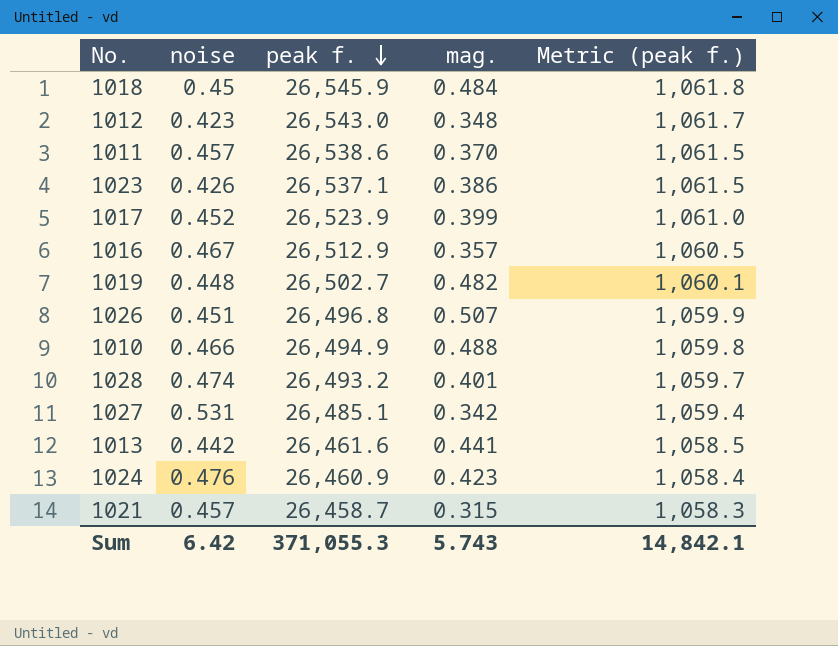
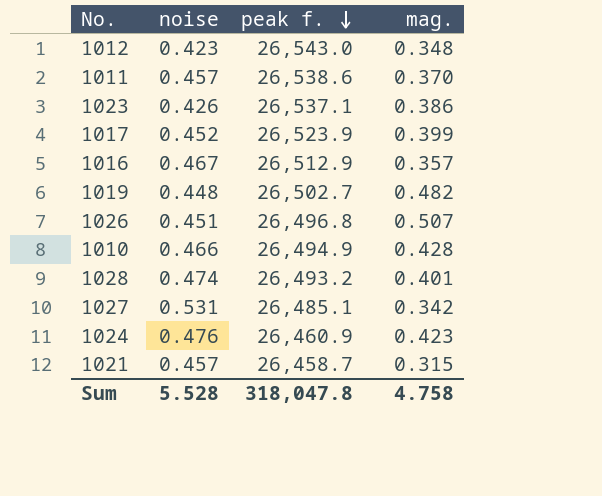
column Metric (peak f.) | formula: [peak f.] * 0.04 -> none
row 1018: 0.45 | 26,545.9 | 0.484 | 1,061.8 -> none
row 1013: 0.442 | 26,461.6 | 0.441 | 1,058.5 -> none
1010 | mag.: 0.488 -> 0.428
Sum | noise: 6.42 -> 5.528
Sum | peak f.: 371,055.3 -> 318,047.8
Sum | mag.: 5.743 -> 4.758

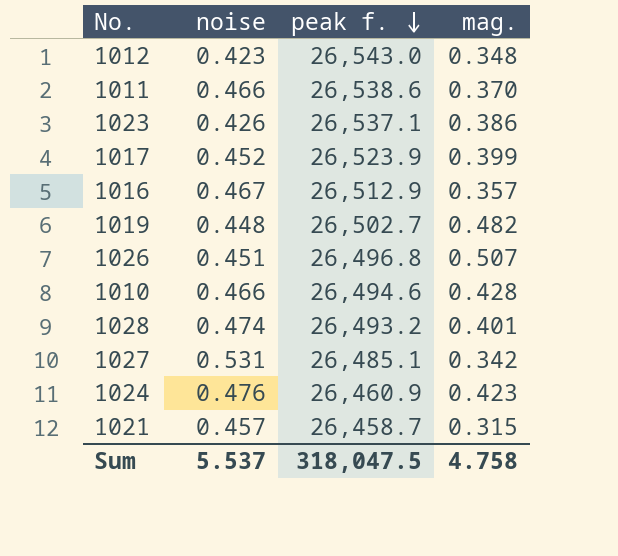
1011 | noise: 0.457 -> 0.466
1010 | peak f.: 26,494.9 -> 26,494.6
Sum | noise: 5.528 -> 5.537
Sum | peak f.: 318,047.8 -> 318,047.5

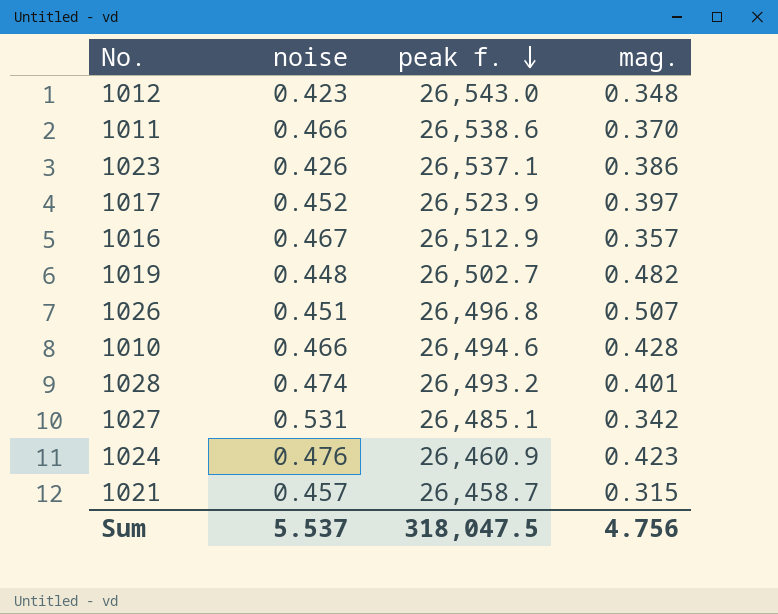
1017 | mag.: 0.399 -> 0.397
Sum | mag.: 4.758 -> 4.756

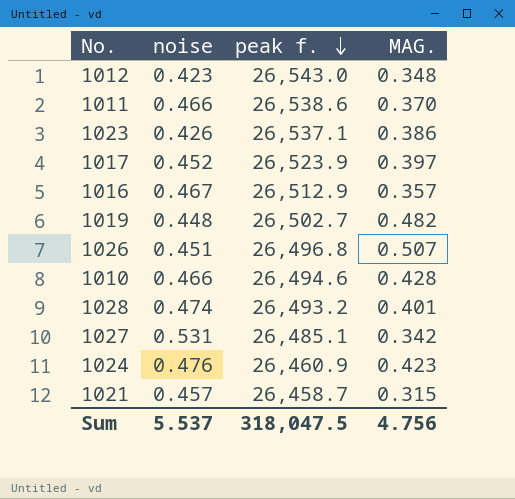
column name: mag. -> MAG.

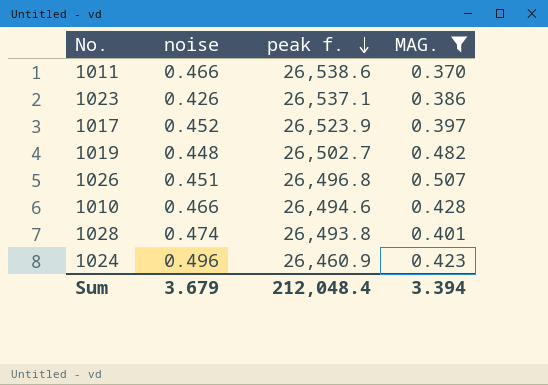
filter: none -> MAG. >= 0.370
1028 | peak f.: 26,493.2 -> 26,493.8
1024 | noise: 0.476 -> 0.496
Sum | noise: 5.537 -> 3.679
Sum | peak f.: 318,047.5 -> 212,048.4
Sum | MAG.: 4.756 -> 3.394

